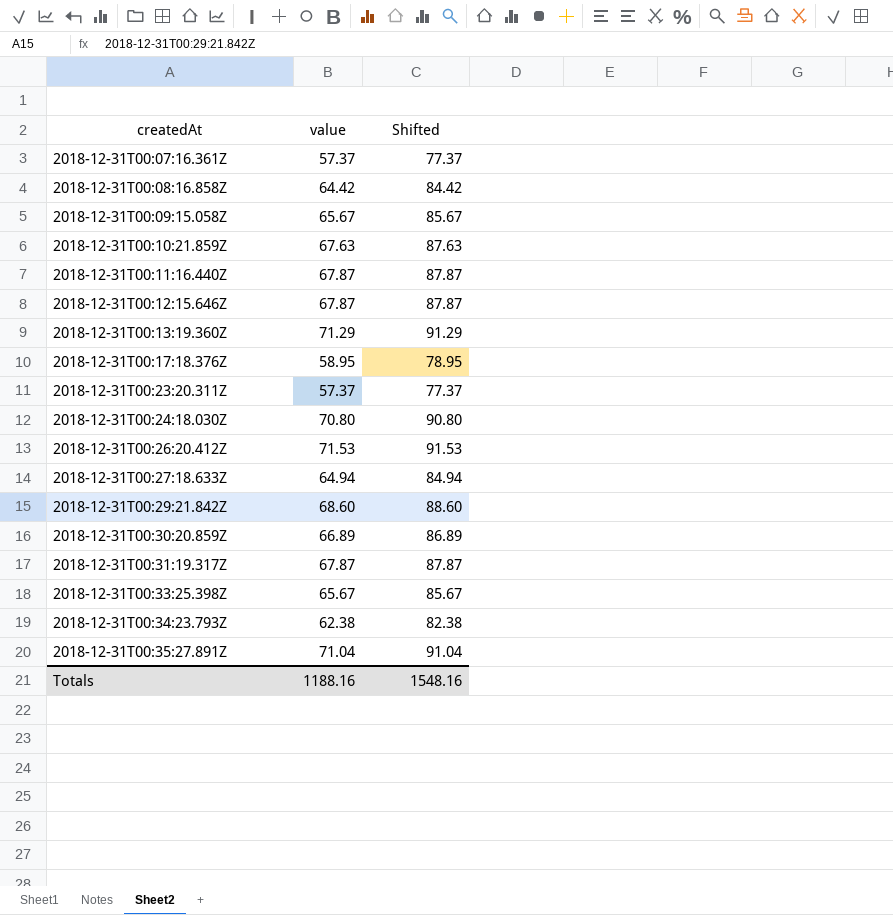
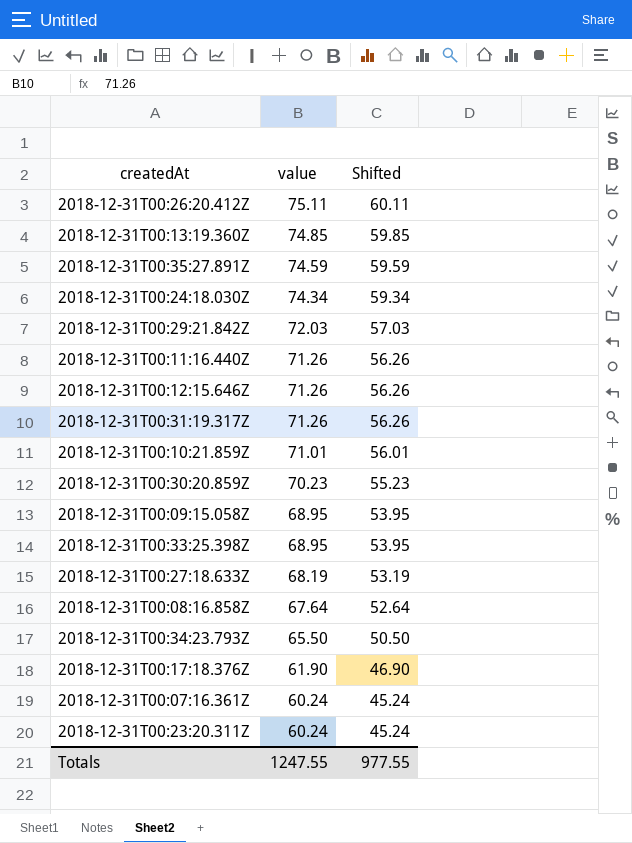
row order: createdAt ascending -> value descending
column Shifted | formula: [value] + 20 -> [value] - 15
2018-12-31T00:26:20.412Z | value: 71.53 -> 75.11
2018-12-31T00:13:19.360Z | value: 71.29 -> 74.85
2018-12-31T00:35:27.891Z | value: 71.04 -> 74.59
2018-12-31T00:24:18.030Z | value: 70.80 -> 74.34
2018-12-31T00:29:21.842Z | value: 68.60 -> 72.03
2018-12-31T00:11:16.440Z | value: 67.87 -> 71.26
2018-12-31T00:12:15.646Z | value: 67.87 -> 71.26
2018-12-31T00:31:19.317Z | value: 67.87 -> 71.26
2018-12-31T00:10:21.859Z | value: 67.63 -> 71.01
2018-12-31T00:30:20.859Z | value: 66.89 -> 70.23
2018-12-31T00:09:15.058Z | value: 65.67 -> 68.95
2018-12-31T00:33:25.398Z | value: 65.67 -> 68.95
2018-12-31T00:27:18.633Z | value: 64.94 -> 68.19
2018-12-31T00:08:16.858Z | value: 64.42 -> 67.64
2018-12-31T00:34:23.793Z | value: 62.38 -> 65.50
2018-12-31T00:17:18.376Z | value: 58.95 -> 61.90
2018-12-31T00:07:16.361Z | value: 57.37 -> 60.24
2018-12-31T00:23:20.311Z | value: 57.37 -> 60.24
Totals | value: 1188.16 -> 1247.55
Totals | Shifted: 1548.16 -> 977.55

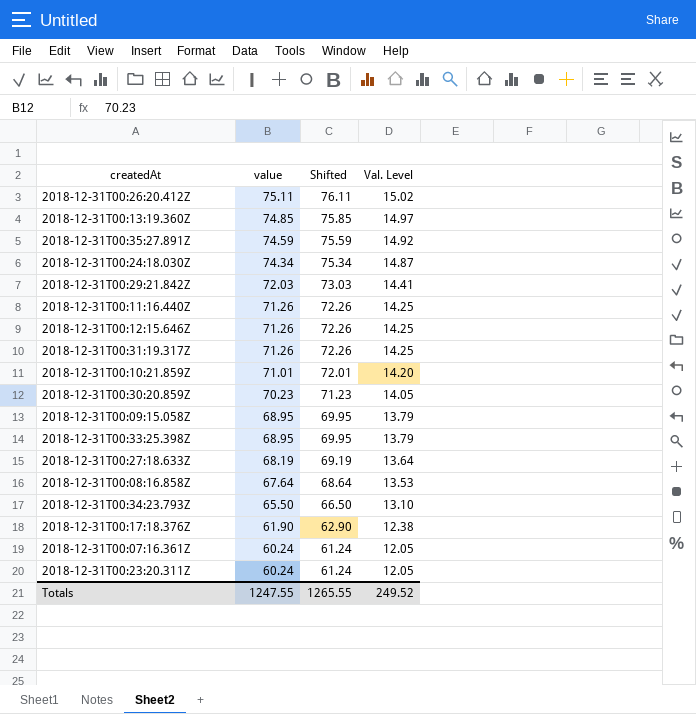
column Shifted | formula: [value] - 15 -> [value] + 1
column Val. Level | formula: none -> [value] * 0.2
Totals | Shifted: 977.55 -> 1265.55

